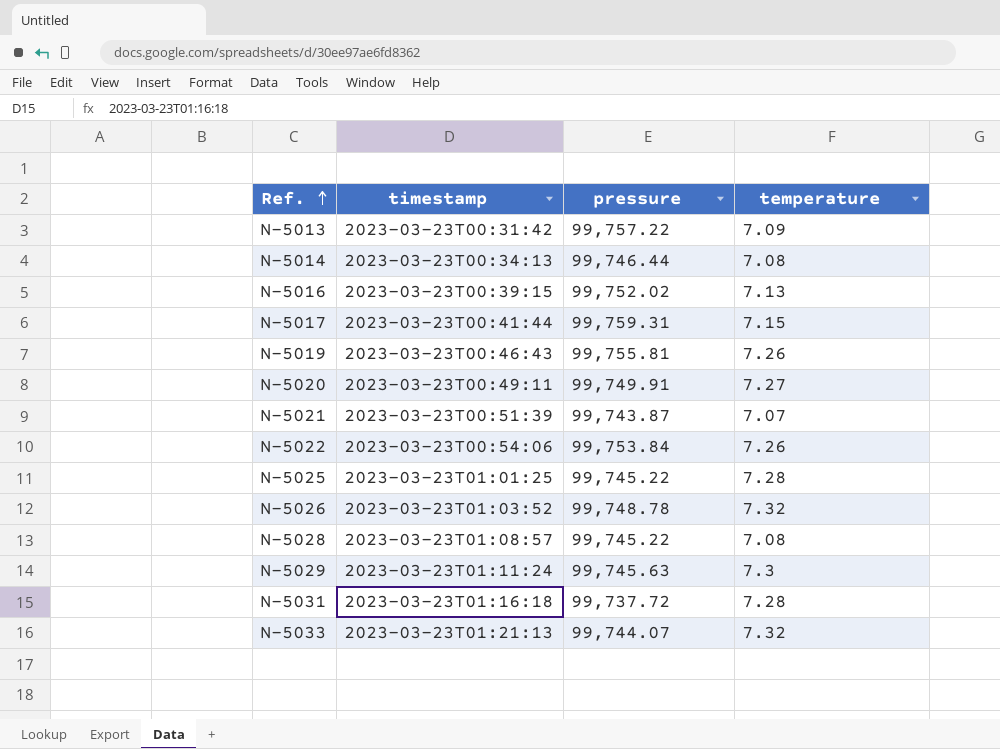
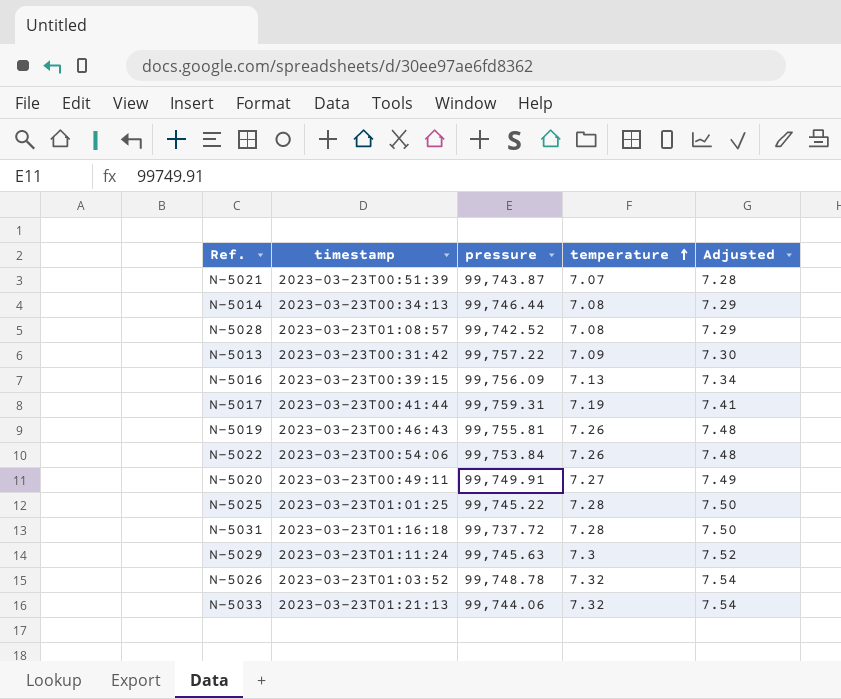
row order: Ref. ascending -> temperature ascending
column Adjusted | formula: none -> [temperature] * 1.03
N-5028 | pressure: 99,745.22 -> 99,742.52
N-5016 | pressure: 99,752.02 -> 99,756.09
N-5017 | temperature: 7.15 -> 7.19
N-5033 | pressure: 99,744.07 -> 99,744.06

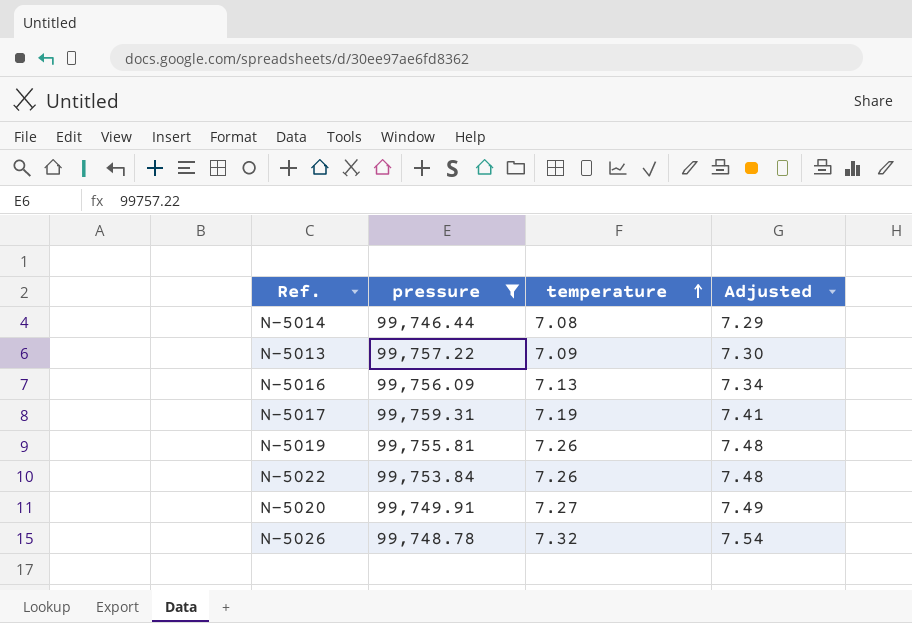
filter: none -> pressure >= 99,746.44
column timestamp | position: 2 -> none

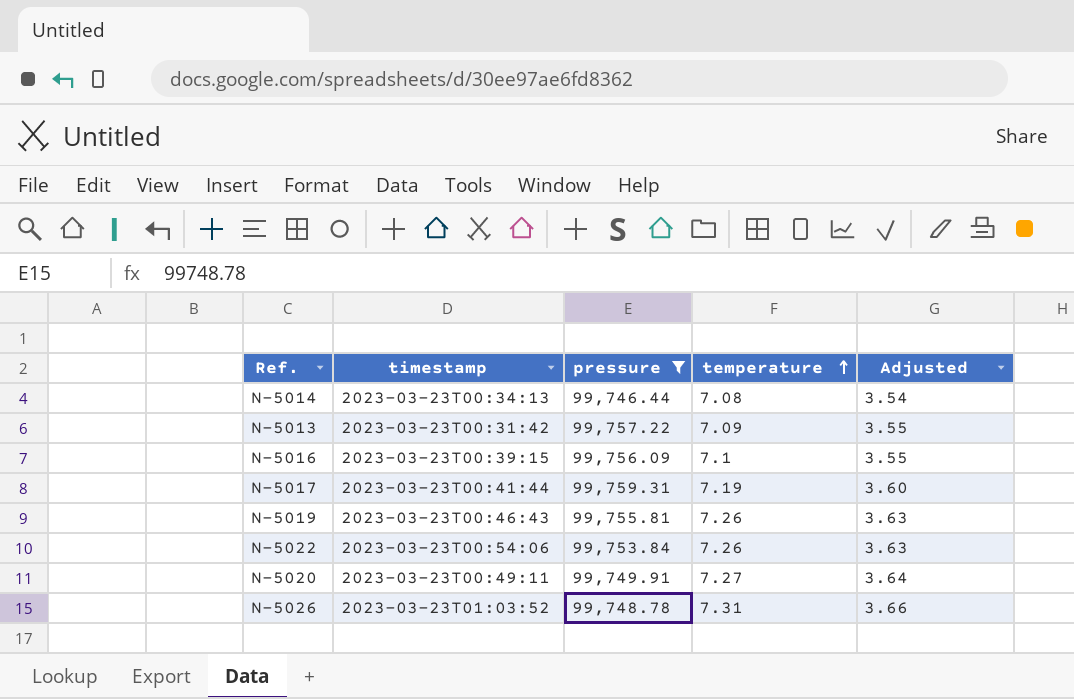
column timestamp | position: none -> 2
column Adjusted | formula: [temperature] * 1.03 -> [temperature] * 0.5
N-5016 | temperature: 7.13 -> 7.1
N-5026 | temperature: 7.32 -> 7.31

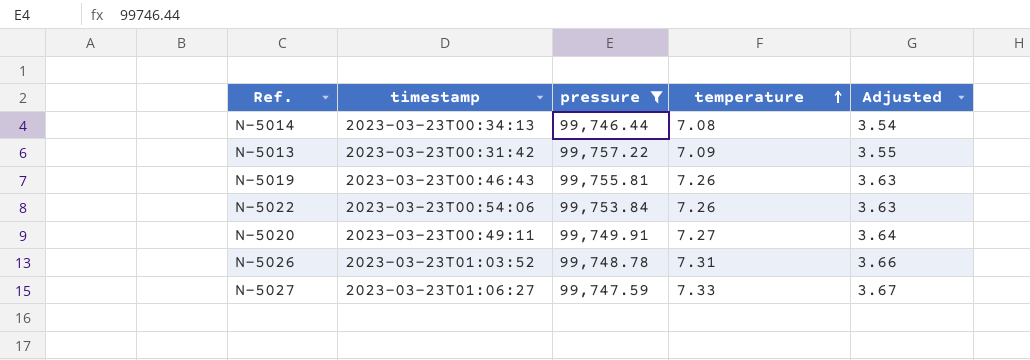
row N-5016: 2023-03-23T00:39:15 | 99,756.09 | 7.1 | 3.55 -> none
row N-5017: 2023-03-23T00:41:44 | 99,759.31 | 7.19 | 3.60 -> none
row N-5027: none -> 2023-03-23T01:06:27 | 99,747.59 | 7.33 | 3.67

